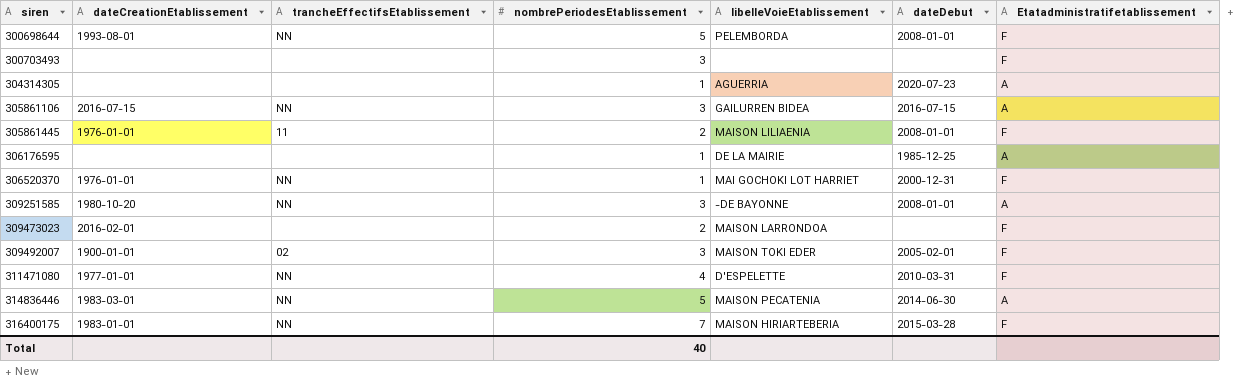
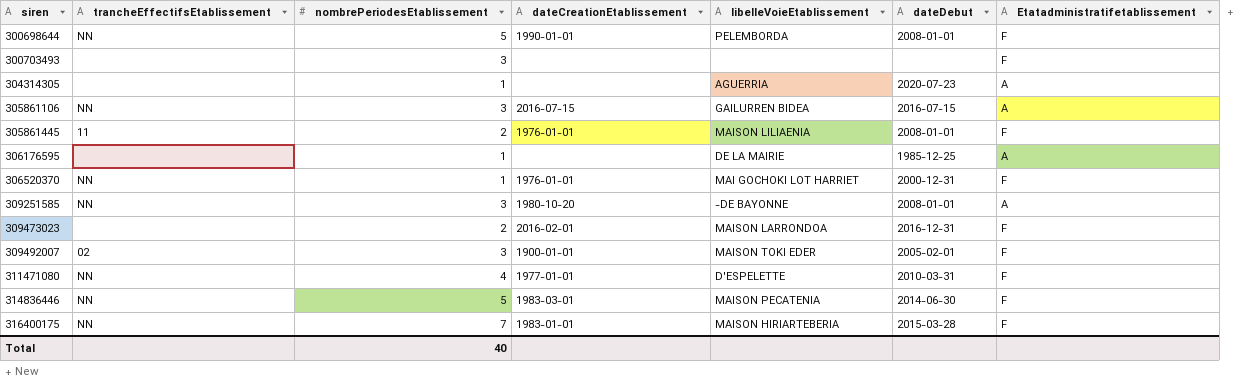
column dateCreationEtablissement | position: 2 -> 4
300698644 | dateCreationEtablissement: 1993-08-01 -> 1990-01-01
309473023 | dateDebut: none -> 2016-12-31
314836446 | Etatadministratifetablissement: A -> F

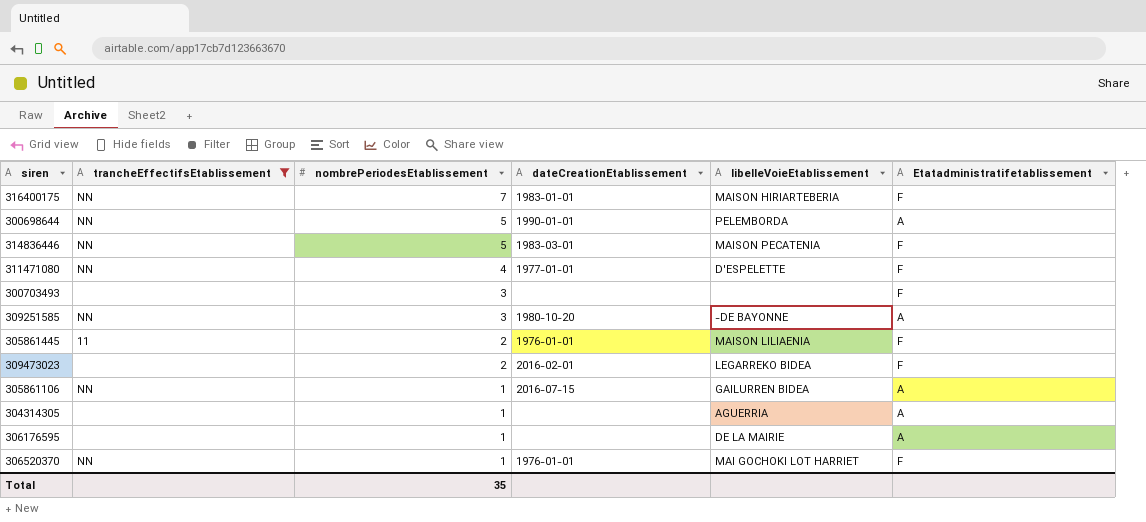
filter: none -> trancheEffectifsEtablissement != 02
row order: siren ascending -> nombrePeriodesEtablissement descending
column dateDebut | position: 6 -> none
300698644 | Etatadministratifetablissement: F -> A
309473023 | libelleVoieEtablissement: MAISON LARRONDOA -> LEGARREKO BIDEA
305861106 | nombrePeriodesEtablissement: 3 -> 1
Total | nombrePeriodesEtablissement: 40 -> 35

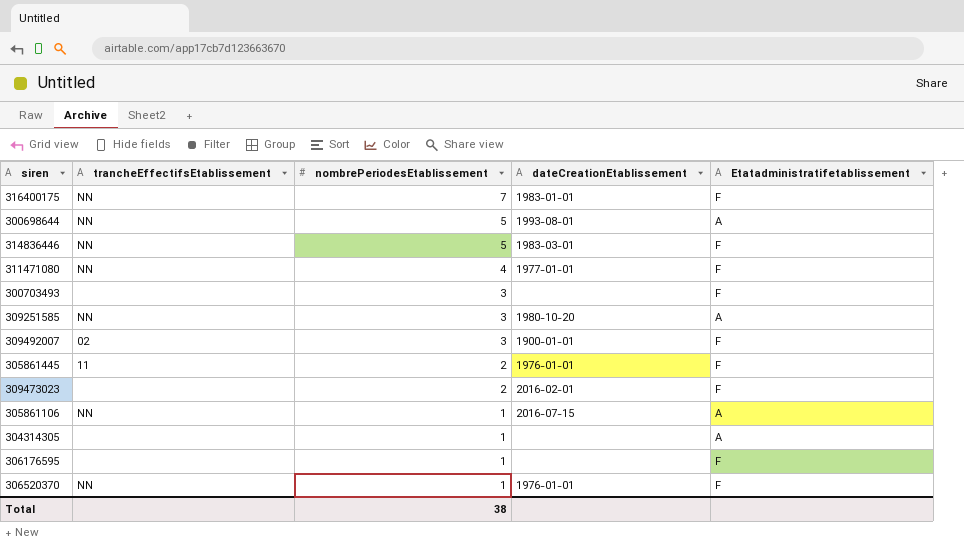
filter: trancheEffectifsEtablissement != 02 -> none
column libelleVoieEtablissement | position: 5 -> none
300698644 | dateCreationEtablissement: 1990-01-01 -> 1993-08-01
306176595 | Etatadministratifetablissement: A -> F
Total | nombrePeriodesEtablissement: 35 -> 38

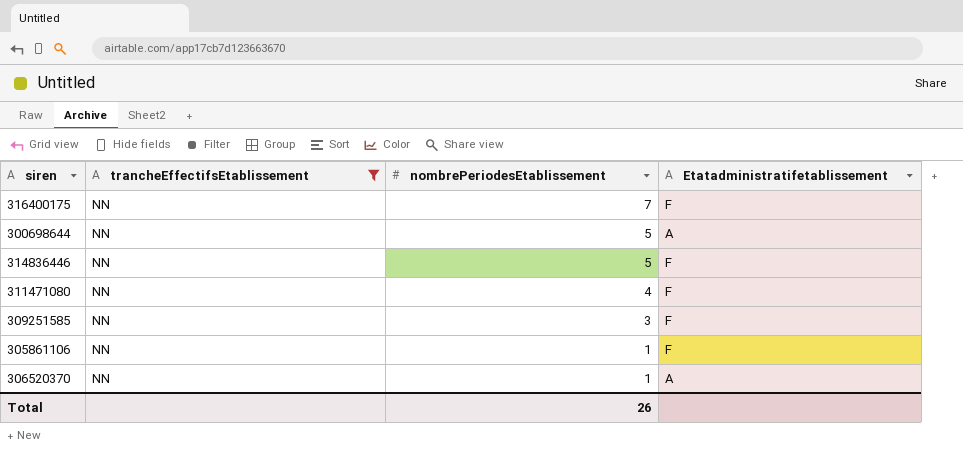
filter: none -> trancheEffectifsEtablissement = NN
column dateCreationEtablissement | position: 4 -> none
309251585 | Etatadministratifetablissement: A -> F
305861106 | Etatadministratifetablissement: A -> F
306520370 | Etatadministratifetablissement: F -> A
Total | nombrePeriodesEtablissement: 38 -> 26

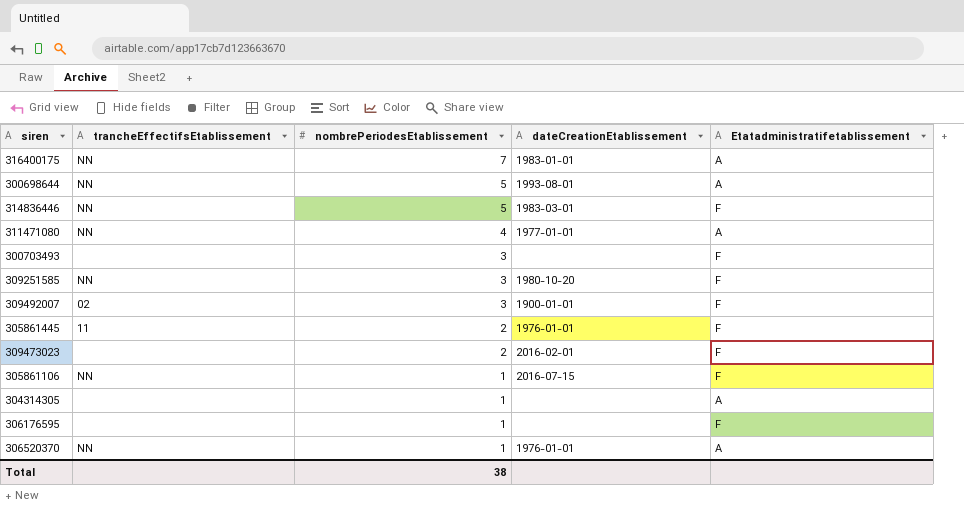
filter: trancheEffectifsEtablissement = NN -> none
column dateCreationEtablissement | position: none -> 4
316400175 | Etatadministratifetablissement: F -> A
311471080 | Etatadministratifetablissement: F -> A
Total | nombrePeriodesEtablissement: 26 -> 38

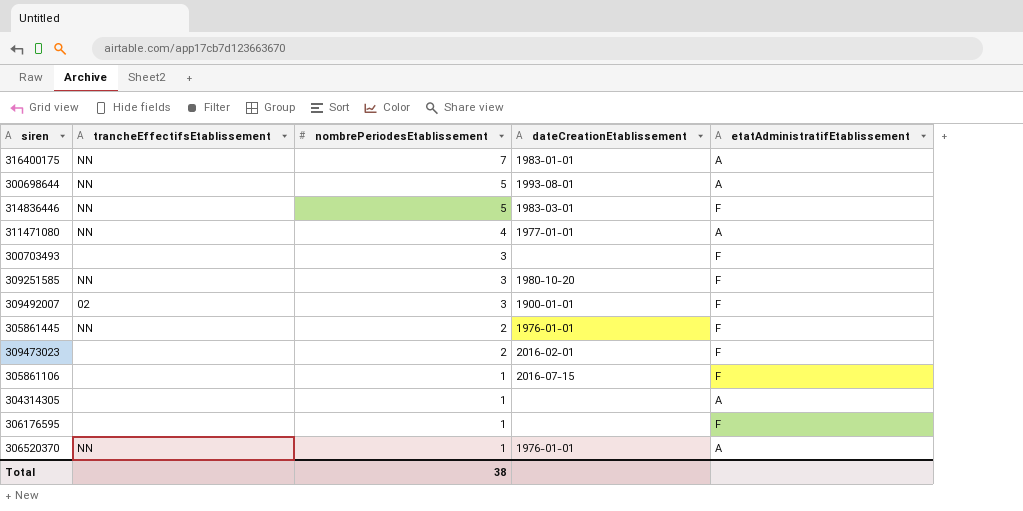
column name: Etatadministratifetablissement -> etatAdministratifEtablissement
305861445 | trancheEffectifsEtablissement: 11 -> NN
305861106 | trancheEffectifsEtablissement: NN -> none

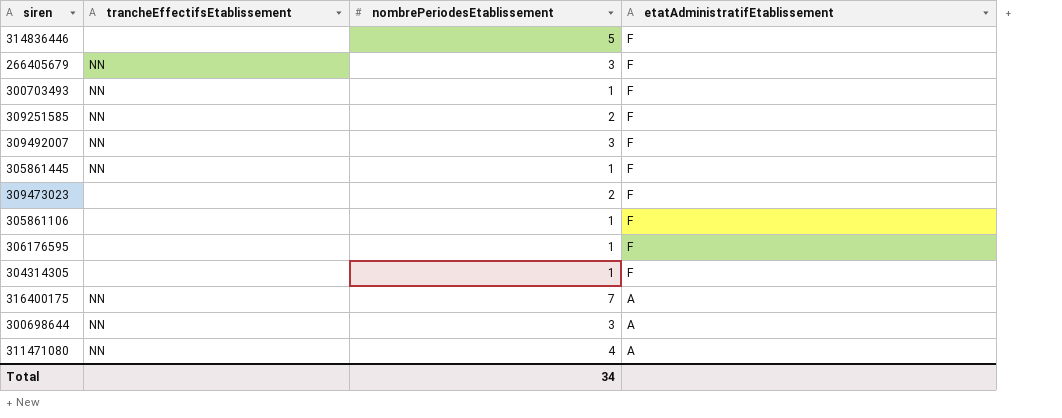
row order: nombrePeriodesEtablissement descending -> etatAdministratifEtablissement descending
column dateCreationEtablissement | position: 4 -> none
row 306520370: NN | 1 | 1976-01-01 | A -> none
314836446 | trancheEffectifsEtablissement: NN -> none
row 266405679: none -> NN | 3 | F
300703493 | trancheEffectifsEtablissement: none -> NN
300703493 | nombrePeriodesEtablissement: 3 -> 1
309251585 | nombrePeriodesEtablissement: 3 -> 2
309492007 | trancheEffectifsEtablissement: 02 -> NN
305861445 | nombrePeriodesEtablissement: 2 -> 1
304314305 | etatAdministratifEtablissement: A -> F
300698644 | nombrePeriodesEtablissement: 5 -> 3
Total | nombrePeriodesEtablissement: 38 -> 34

